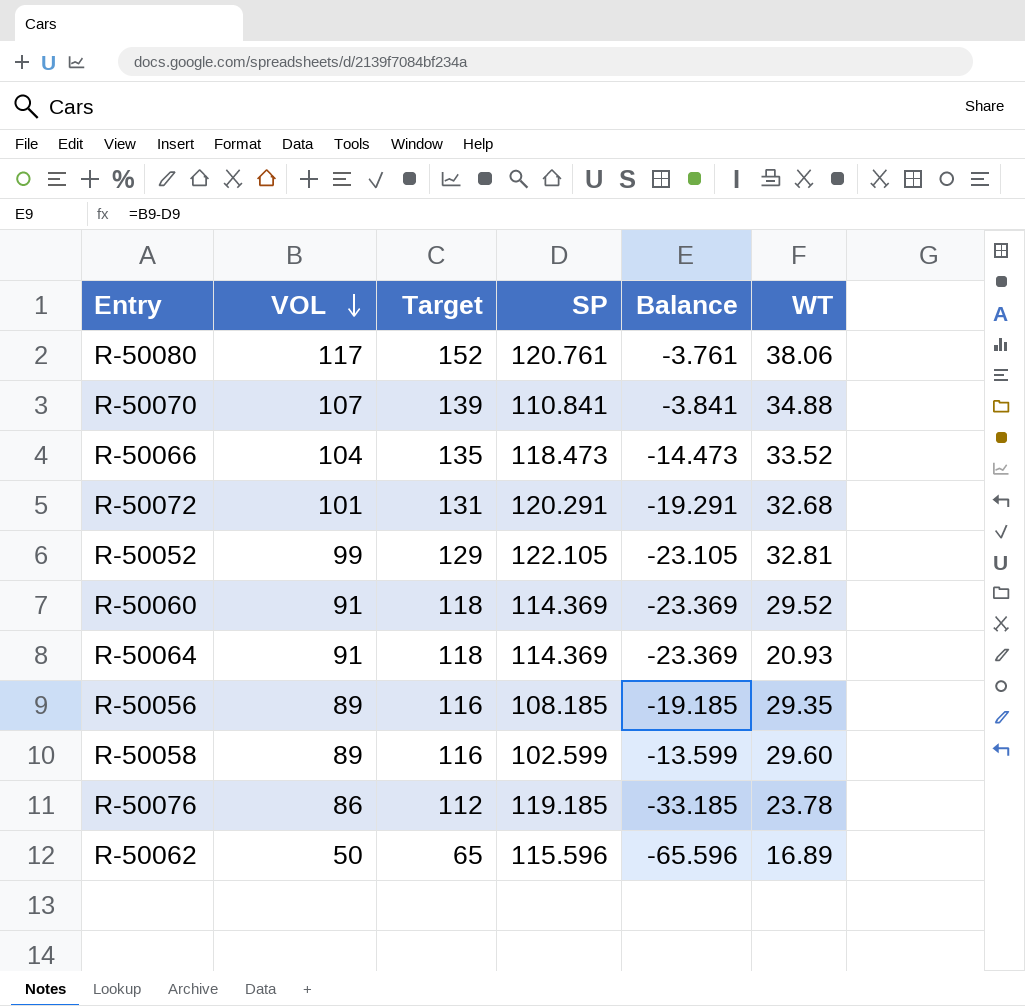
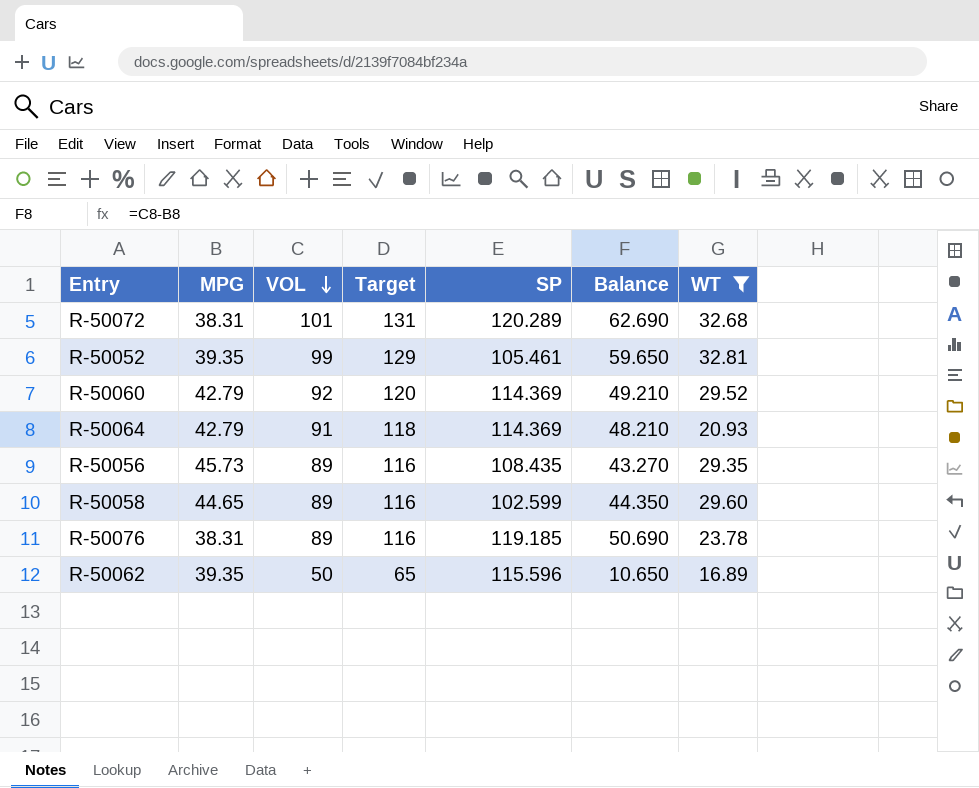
filter: none -> WT <= 32.81
column MPG | position: none -> 2
column Balance | formula: [VOL] - [SP] -> [VOL] - [MPG]
R-50072 | SP: 120.291 -> 120.289
R-50052 | SP: 122.105 -> 105.461
R-50060 | VOL: 91 -> 92
R-50060 | Target: 118 -> 120
R-50056 | SP: 108.185 -> 108.435
R-50076 | VOL: 86 -> 89
R-50076 | Target: 112 -> 116

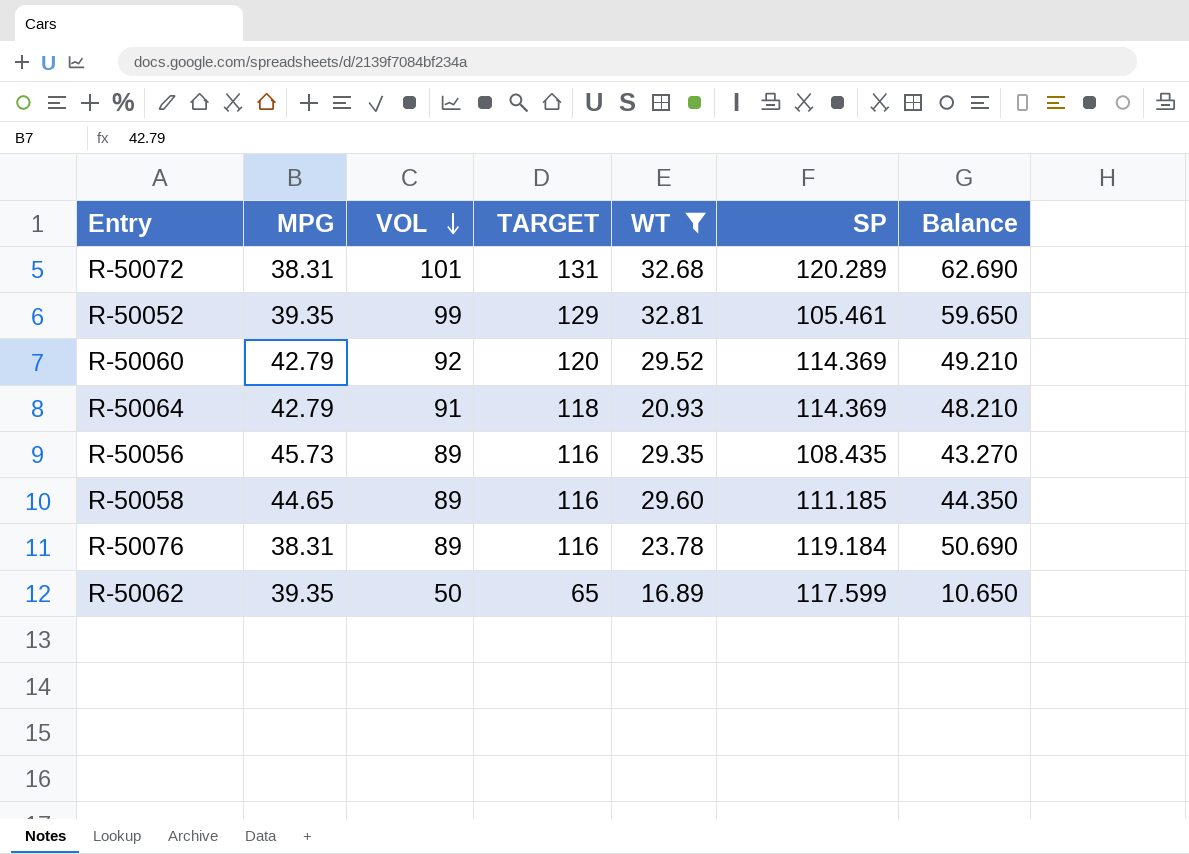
column name: Target -> TARGET
column WT | position: 7 -> 5
R-50058 | SP: 102.599 -> 111.185
R-50076 | SP: 119.185 -> 119.184
R-50062 | SP: 115.596 -> 117.599

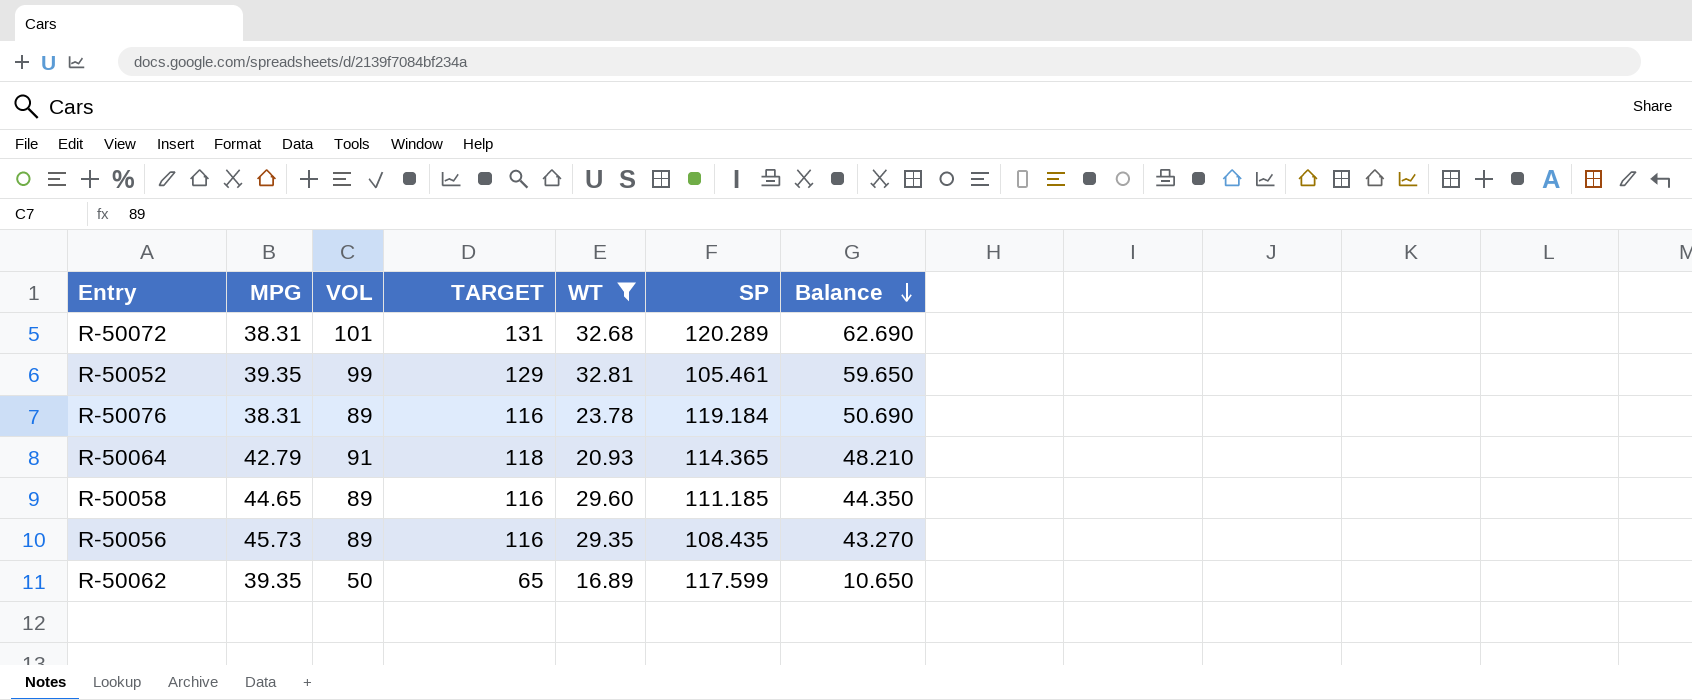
row order: VOL descending -> Balance descending
row R-50060: 42.79 | 92 | 120 | 29.52 | 114.369 | 49.210 -> none
R-50064 | SP: 114.369 -> 114.365

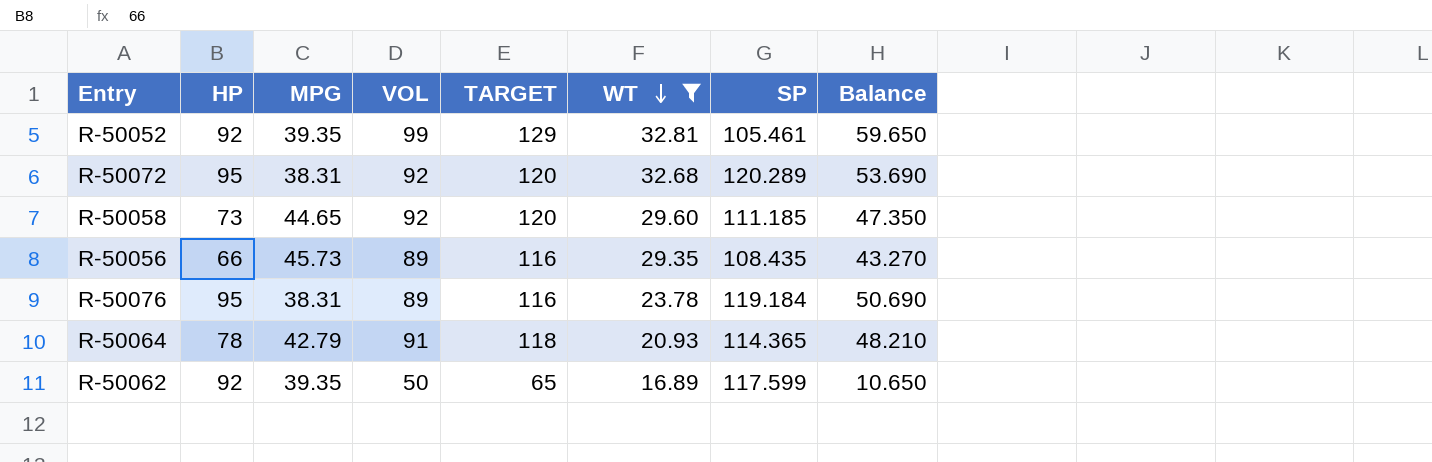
row order: Balance descending -> WT descending
column HP | position: none -> 2
R-50072 | VOL: 101 -> 92
R-50072 | TARGET: 131 -> 120
R-50072 | Balance: 62.690 -> 53.690
R-50058 | VOL: 89 -> 92
R-50058 | TARGET: 116 -> 120
R-50058 | Balance: 44.350 -> 47.350

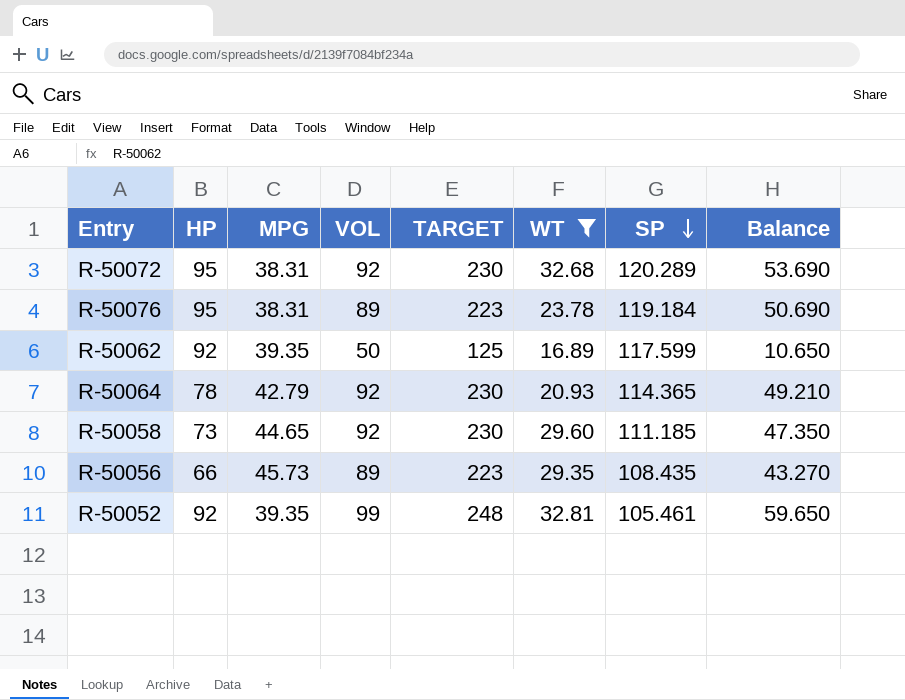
row order: WT descending -> SP descending
column TARGET | formula: [VOL] * 1.3 -> [VOL] * 2.5
R-50064 | VOL: 91 -> 92
R-50064 | Balance: 48.210 -> 49.210

